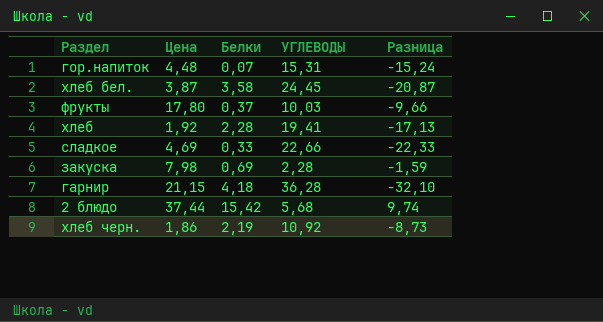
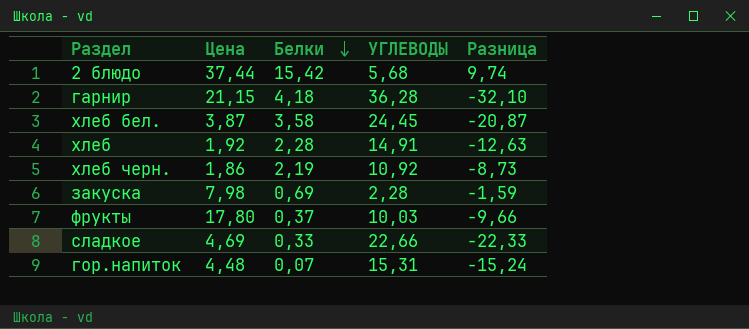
row order: none -> Белки descending
хлеб | УГЛЕВОДЫ: 19,41 -> 14,91
хлеб | Разница: -17,13 -> -12,63

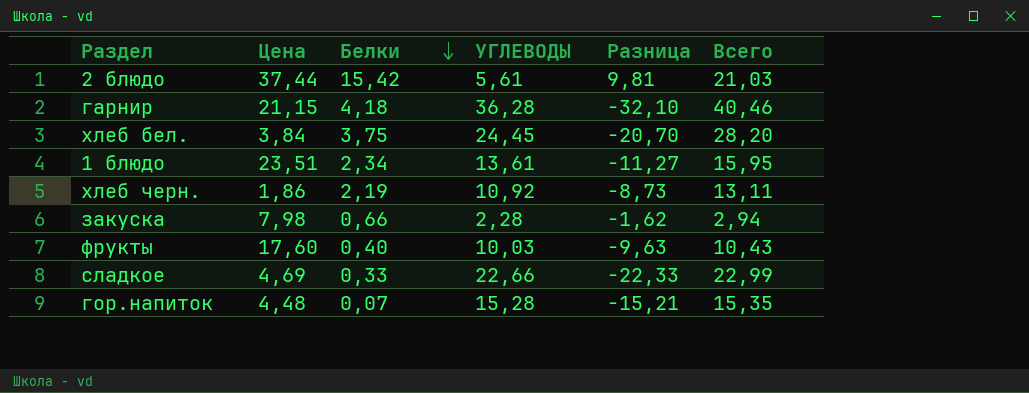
column Всего | formula: none -> [Белки] + [УГЛЕВОДЫ]
row хлеб: 1,92 | 2,28 | 14,91 | -12,63 -> none
2 блюдо | УГЛЕВОДЫ: 5,68 -> 5,61
2 блюдо | Разница: 9,74 -> 9,81
хлеб бел. | Цена: 3,87 -> 3,84
хлеб бел. | Белки: 3,58 -> 3,75
хлеб бел. | Разница: -20,87 -> -20,70
row 1 блюдо: none -> 23,51 | 2,34 | 13,61 | -11,27 | 15,95
закуска | Белки: 0,69 -> 0,66
закуска | Разница: -1,59 -> -1,62
фрукты | Цена: 17,80 -> 17,60
фрукты | Белки: 0,37 -> 0,40
фрукты | Разница: -9,66 -> -9,63
гор.напиток | УГЛЕВОДЫ: 15,31 -> 15,28
гор.напиток | Разница: -15,24 -> -15,21

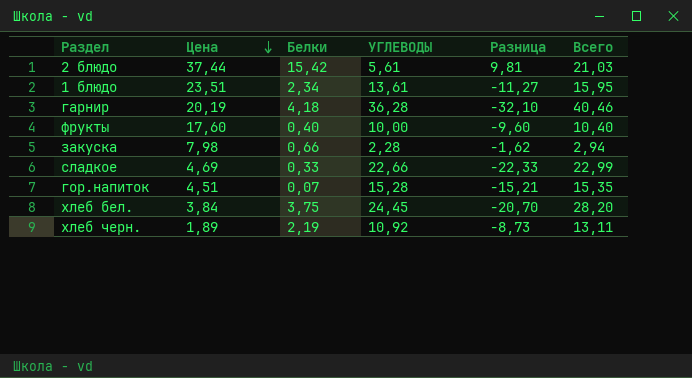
row order: Белки descending -> Цена descending
гарнир | Цена: 21,15 -> 20,19
фрукты | УГЛЕВОДЫ: 10,03 -> 10,00
фрукты | Разница: -9,63 -> -9,60
фрукты | Всего: 10,43 -> 10,40
гор.напиток | Цена: 4,48 -> 4,51
хлеб черн. | Цена: 1,86 -> 1,89

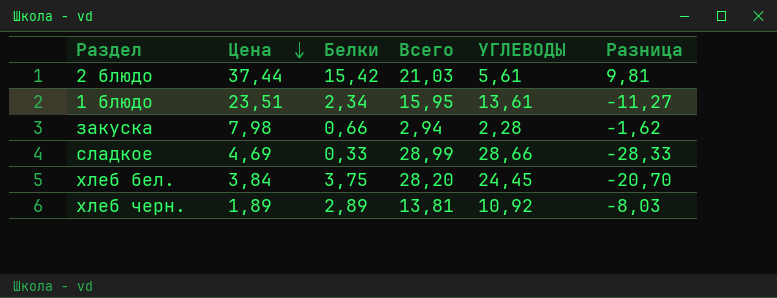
column Всего | position: 6 -> 4
row гарнир: 20,19 | 4,18 | 36,28 | -32,10 | 40,46 -> none
row фрукты: 17,60 | 0,40 | 10,00 | -9,60 | 10,40 -> none
row гор.напиток: 4,51 | 0,07 | 15,28 | -15,21 | 15,35 -> none
сладкое | Всего: 22,99 -> 28,99
сладкое | УГЛЕВОДЫ: 22,66 -> 28,66
сладкое | Разница: -22,33 -> -28,33
хлеб черн. | Белки: 2,19 -> 2,89
хлеб черн. | Всего: 13,11 -> 13,81
хлеб черн. | Разница: -8,73 -> -8,03

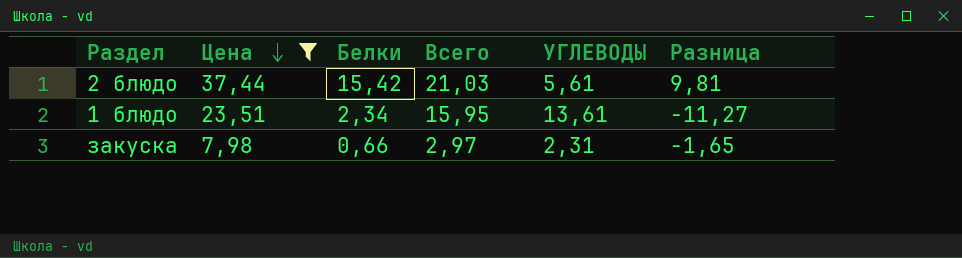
filter: none -> Цена >= 7,98
закуска | Всего: 2,94 -> 2,97
закуска | УГЛЕВОДЫ: 2,28 -> 2,31
закуска | Разница: -1,62 -> -1,65

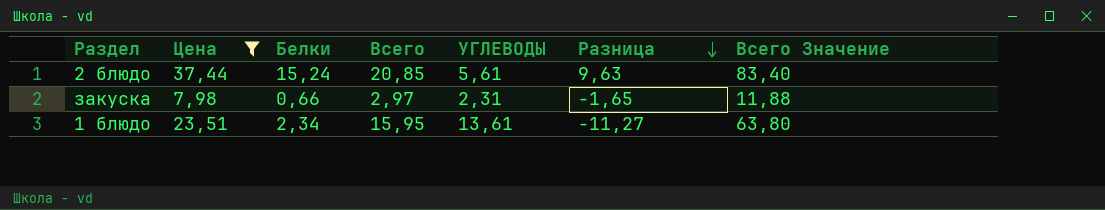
row order: Цена descending -> Разница descending
column Всего Значение | formula: none -> [Всего] * 4
2 блюдо | Белки: 15,42 -> 15,24
2 блюдо | Всего: 21,03 -> 20,85
2 блюдо | Разница: 9,81 -> 9,63

